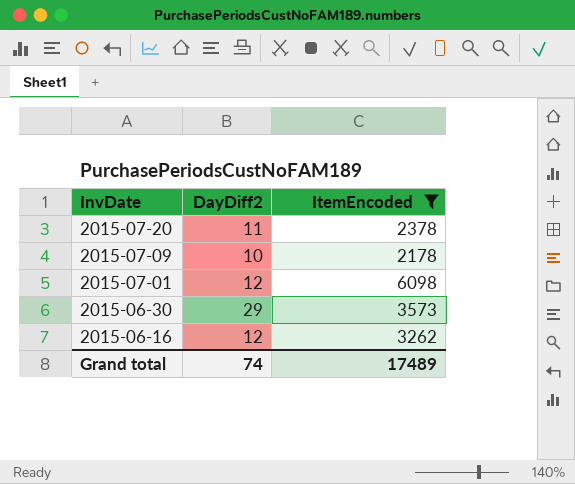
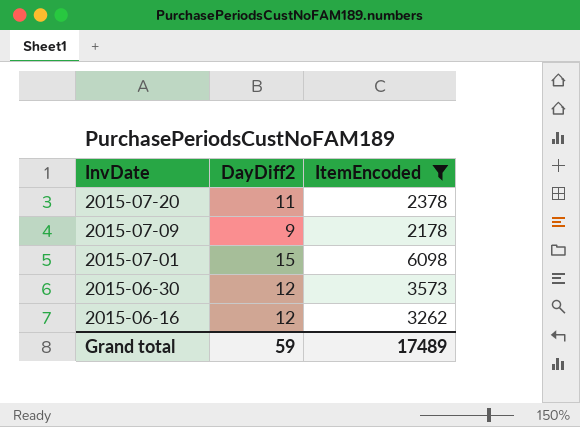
2015-07-09 | DayDiff2: 10 -> 9
2015-07-01 | DayDiff2: 12 -> 15
2015-06-30 | DayDiff2: 29 -> 12
Grand total | DayDiff2: 74 -> 59

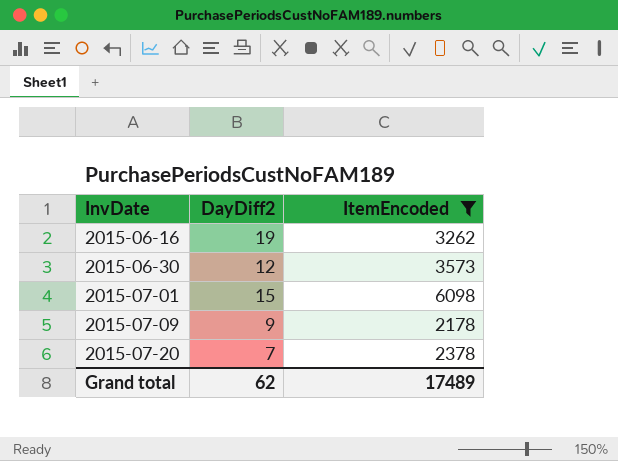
row order: InvDate descending -> InvDate ascending
2015-06-16 | DayDiff2: 12 -> 19
2015-07-20 | DayDiff2: 11 -> 7
Grand total | DayDiff2: 59 -> 62

